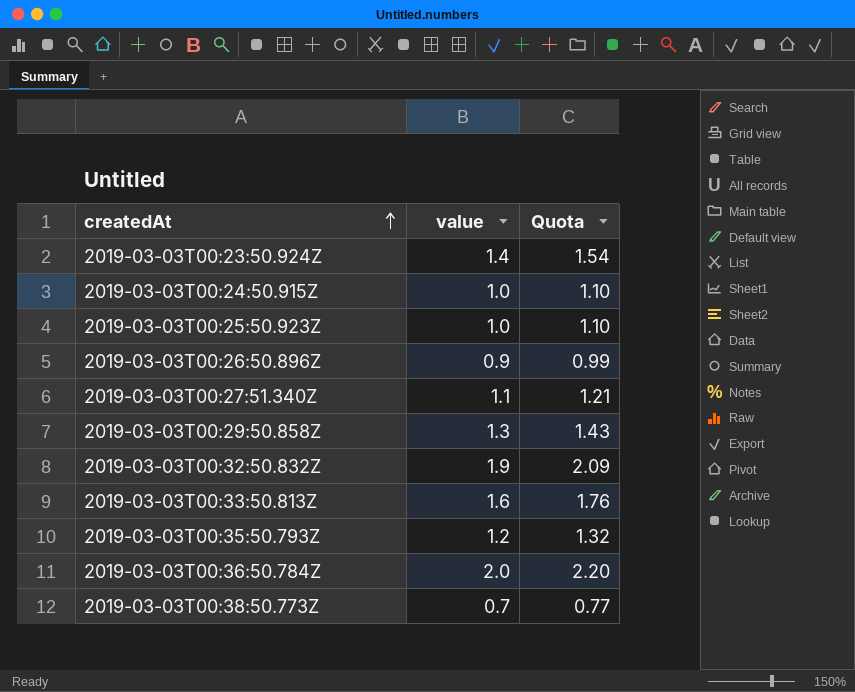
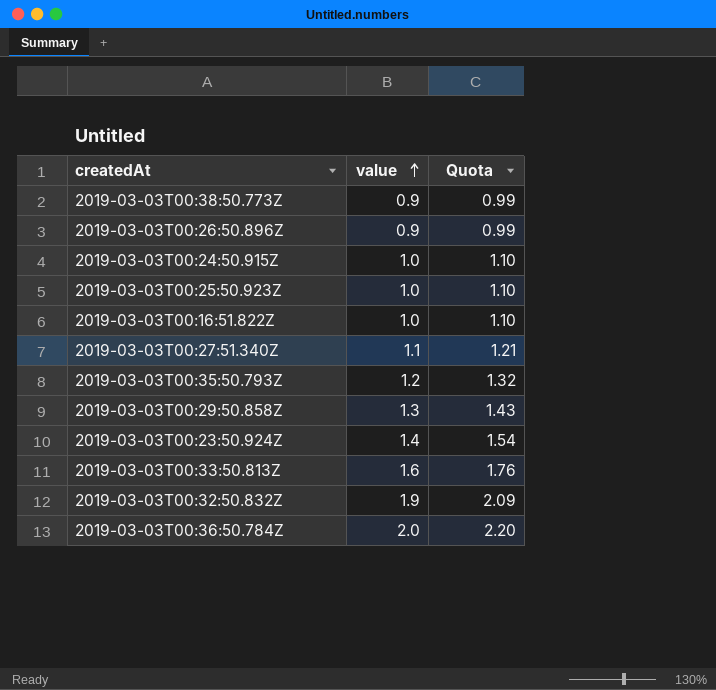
row order: createdAt ascending -> value ascending
2019-03-03T00:38:50.773Z | value: 0.7 -> 0.9
2019-03-03T00:38:50.773Z | Quota: 0.77 -> 0.99
row 2019-03-03T00:16:51.822Z: none -> 1.0 | 1.10

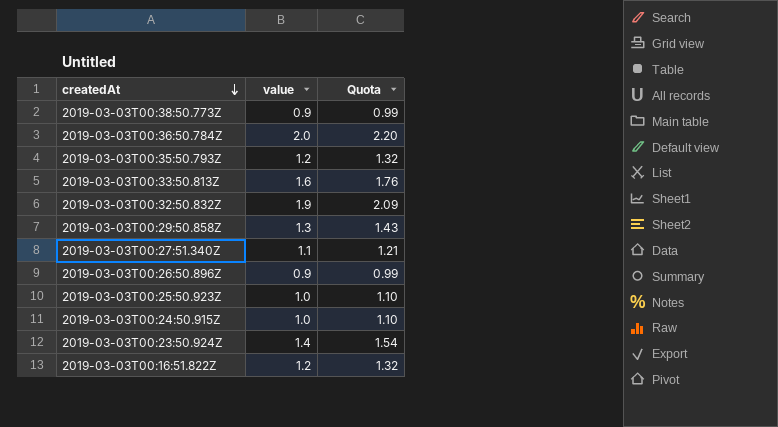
row order: value ascending -> createdAt descending
2019-03-03T00:16:51.822Z | value: 1.0 -> 1.2
2019-03-03T00:16:51.822Z | Quota: 1.10 -> 1.32

